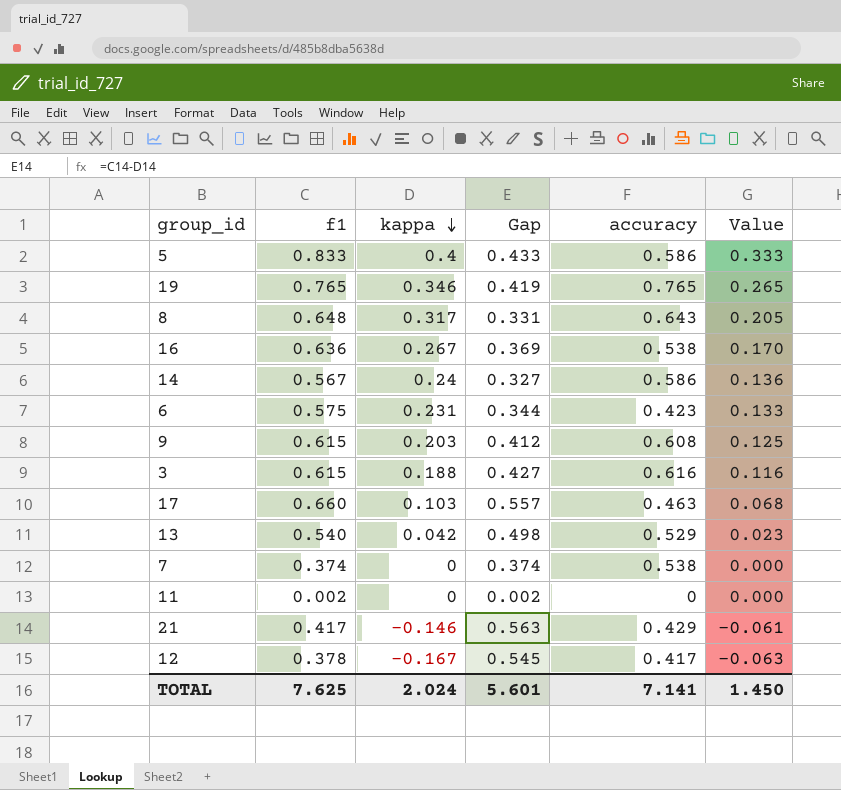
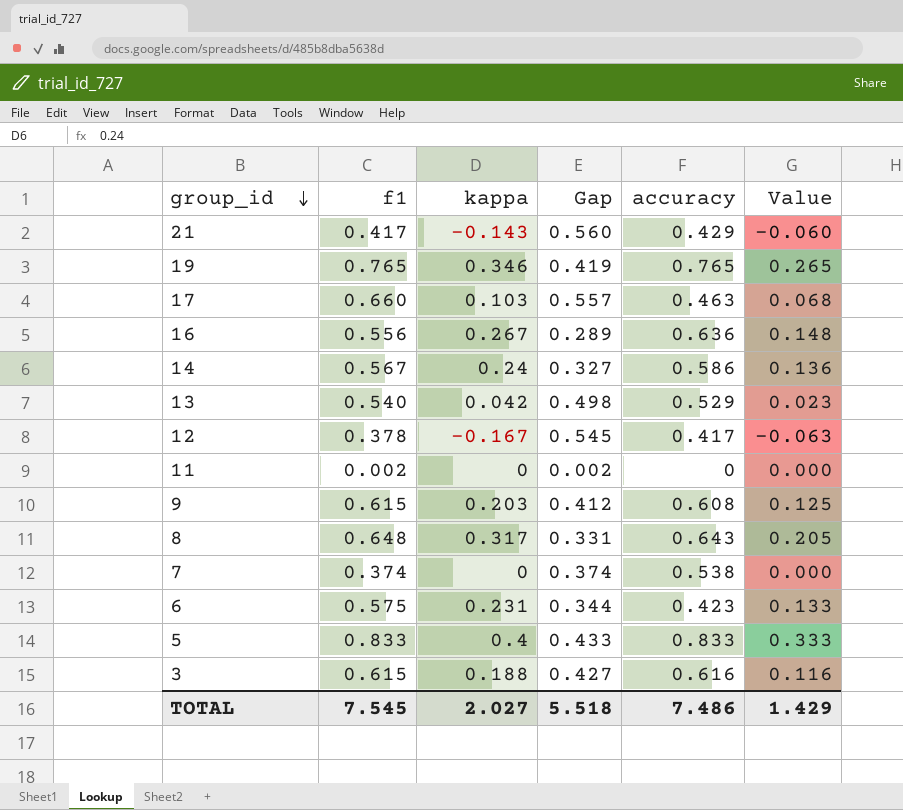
row order: kappa descending -> group_id descending
21 | kappa: -0.146 -> -0.143
21 | Gap: 0.563 -> 0.560
21 | Value: -0.061 -> -0.060
16 | f1: 0.636 -> 0.556
16 | Gap: 0.369 -> 0.289
16 | accuracy: 0.538 -> 0.636
16 | Value: 0.170 -> 0.148
5 | accuracy: 0.586 -> 0.833
TOTAL | f1: 7.625 -> 7.545
TOTAL | kappa: 2.024 -> 2.027
TOTAL | Gap: 5.601 -> 5.518
TOTAL | accuracy: 7.141 -> 7.486
TOTAL | Value: 1.450 -> 1.429

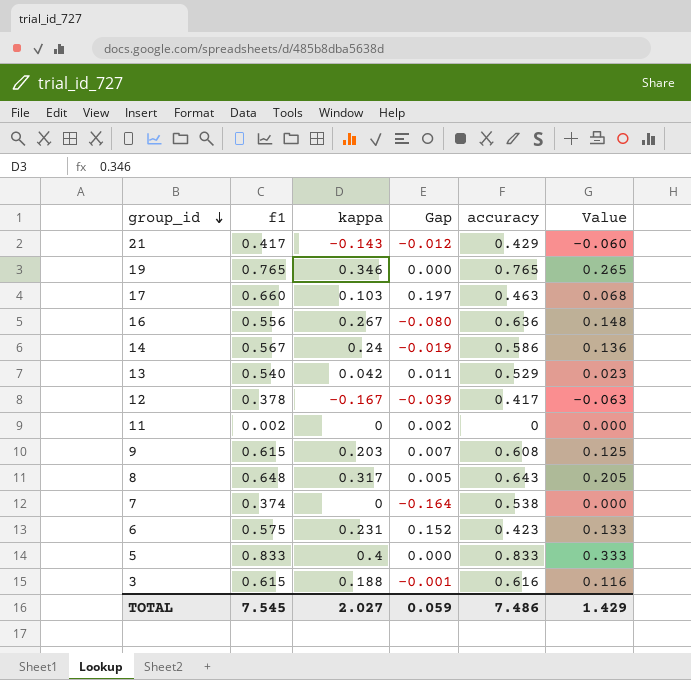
column Gap | formula: [f1] - [kappa] -> [f1] - [accuracy]
TOTAL | Gap: 5.518 -> 0.059

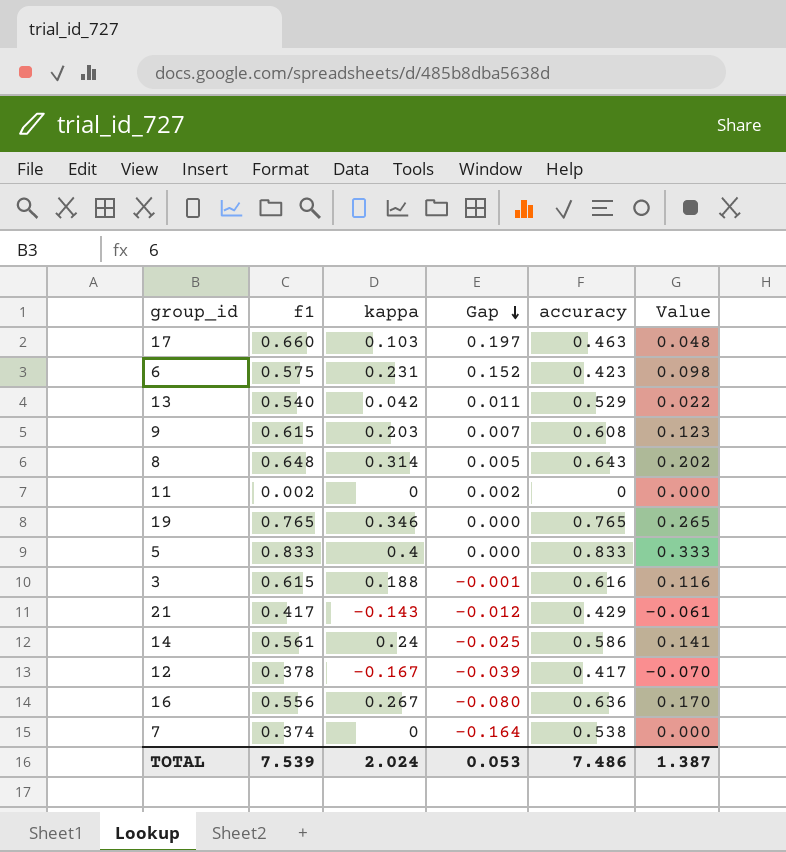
row order: group_id descending -> Gap descending
column Value | formula: [f1] * [kappa] -> [kappa] * [accuracy]
8 | kappa: 0.317 -> 0.314
14 | f1: 0.567 -> 0.561
14 | Gap: -0.019 -> -0.025
TOTAL | f1: 7.545 -> 7.539
TOTAL | kappa: 2.027 -> 2.024
TOTAL | Gap: 0.059 -> 0.053
TOTAL | Value: 1.429 -> 1.387

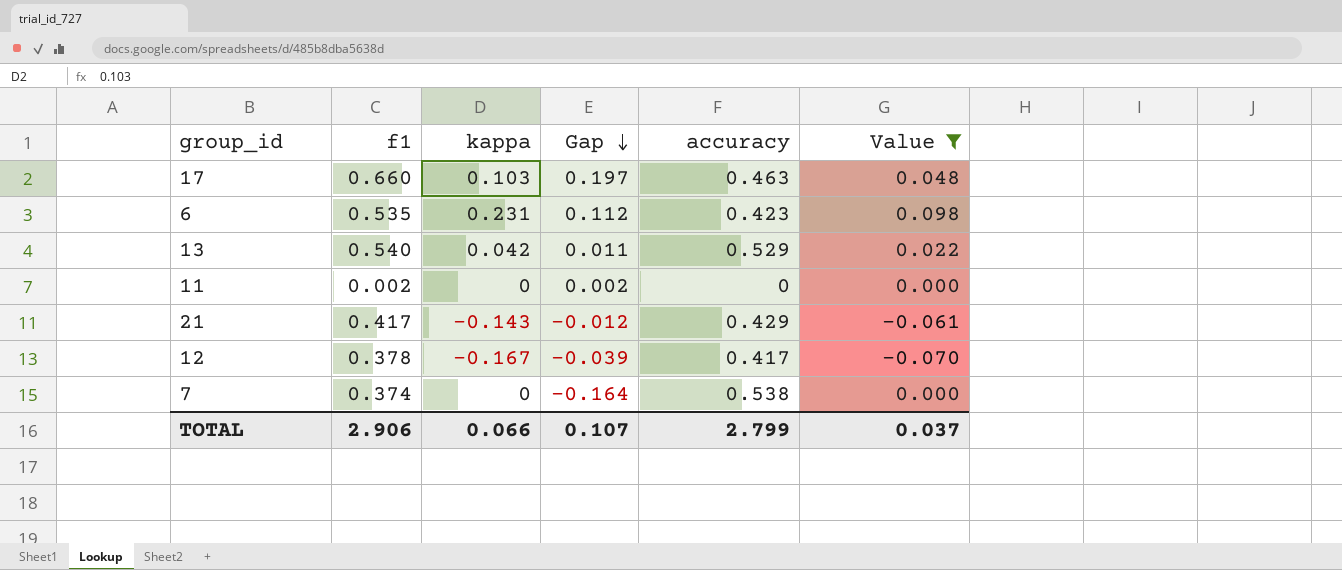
filter: none -> Value <= 0.098
6 | f1: 0.575 -> 0.535
6 | Gap: 0.152 -> 0.112
TOTAL | f1: 7.539 -> 2.906
TOTAL | kappa: 2.024 -> 0.066
TOTAL | Gap: 0.053 -> 0.107
TOTAL | accuracy: 7.486 -> 2.799
TOTAL | Value: 1.387 -> 0.037

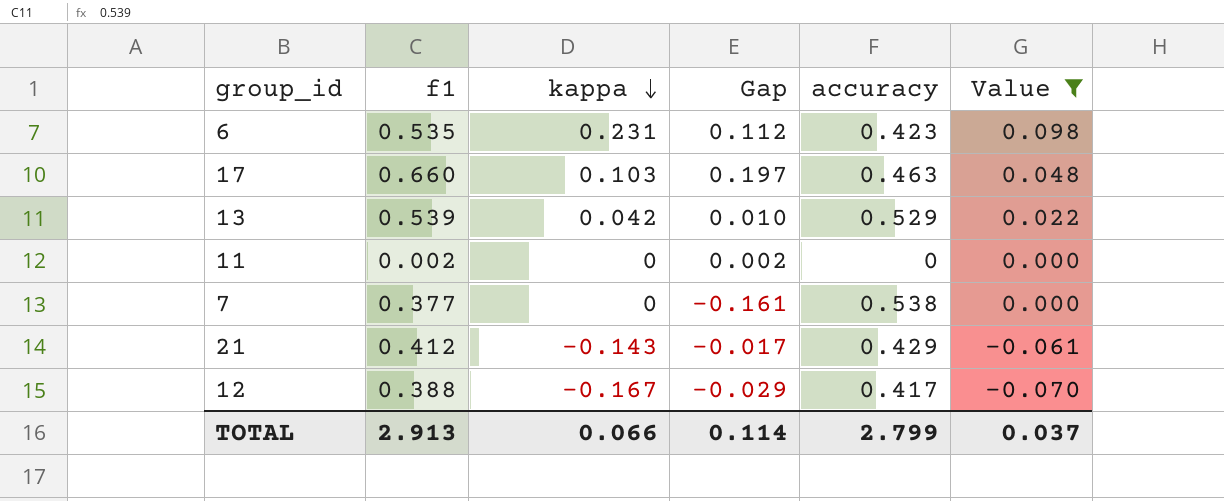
row order: Gap descending -> kappa descending
13 | f1: 0.540 -> 0.539
13 | Gap: 0.011 -> 0.010
7 | f1: 0.374 -> 0.377
7 | Gap: -0.164 -> -0.161
21 | f1: 0.417 -> 0.412
21 | Gap: -0.012 -> -0.017
12 | f1: 0.378 -> 0.388
12 | Gap: -0.039 -> -0.029
TOTAL | f1: 2.906 -> 2.913
TOTAL | Gap: 0.107 -> 0.114

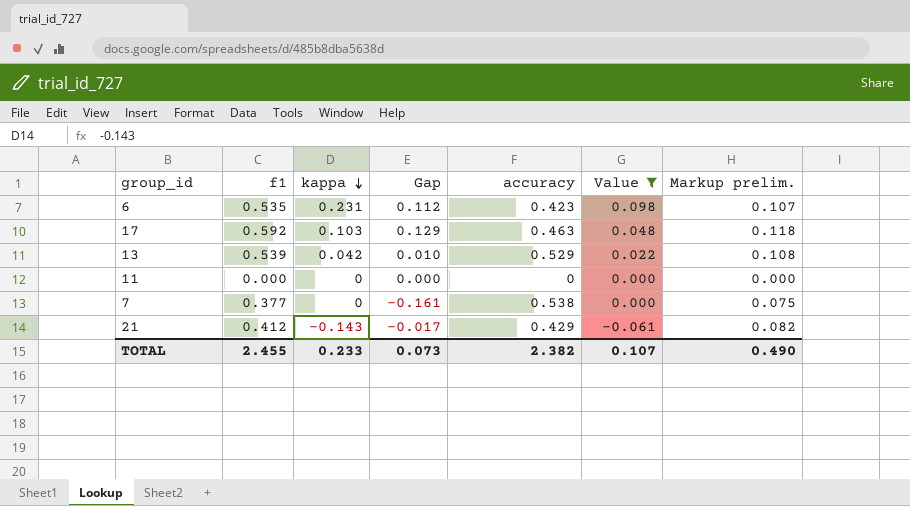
column Markup prelim. | formula: none -> [f1] * 0.2
row 12: 0.388 | -0.167 | -0.029 | 0.417 | -0.070 -> none
17 | f1: 0.660 -> 0.592
17 | Gap: 0.197 -> 0.129
11 | f1: 0.002 -> 0.000
11 | Gap: 0.002 -> 0.000
TOTAL | f1: 2.913 -> 2.455
TOTAL | kappa: 0.066 -> 0.233
TOTAL | Gap: 0.114 -> 0.073
TOTAL | accuracy: 2.799 -> 2.382
TOTAL | Value: 0.037 -> 0.107

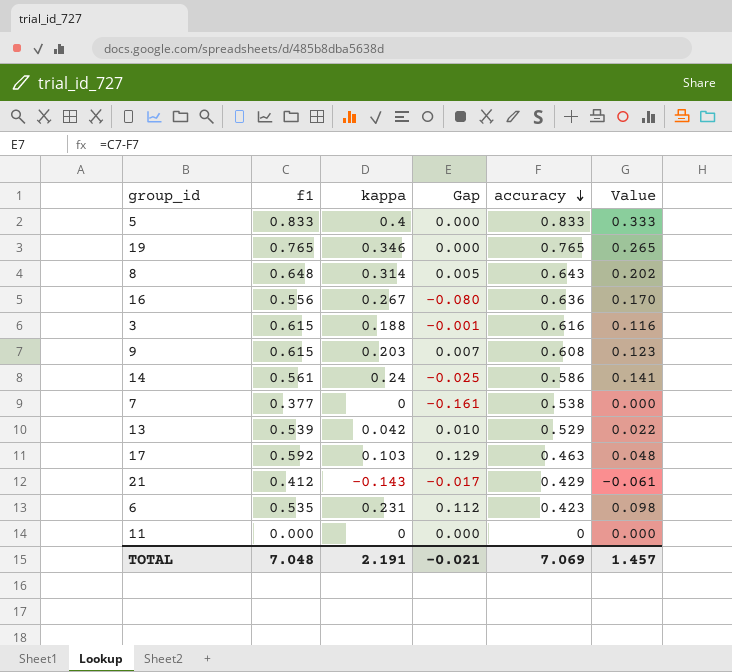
filter: Value <= 0.098 -> none
row order: kappa descending -> accuracy descending
column Markup prelim. | formula: [f1] * 0.2 -> none
TOTAL | f1: 2.455 -> 7.048
TOTAL | kappa: 0.233 -> 2.191
TOTAL | Gap: 0.073 -> -0.021
TOTAL | accuracy: 2.382 -> 7.069
TOTAL | Value: 0.107 -> 1.457

